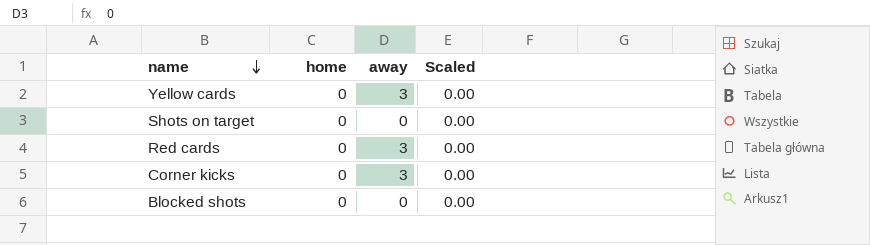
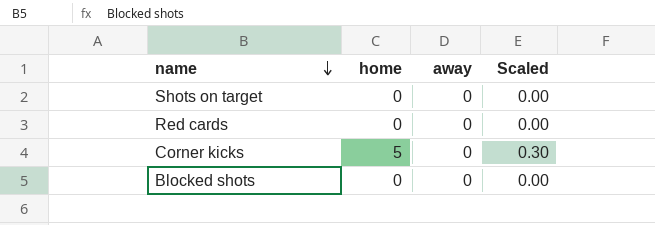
row Yellow cards: 0 | 3 | 0.00 -> none
Red cards | away: 3 -> 0
Corner kicks | home: 0 -> 5
Corner kicks | away: 3 -> 0
Corner kicks | Scaled: 0.00 -> 0.30

